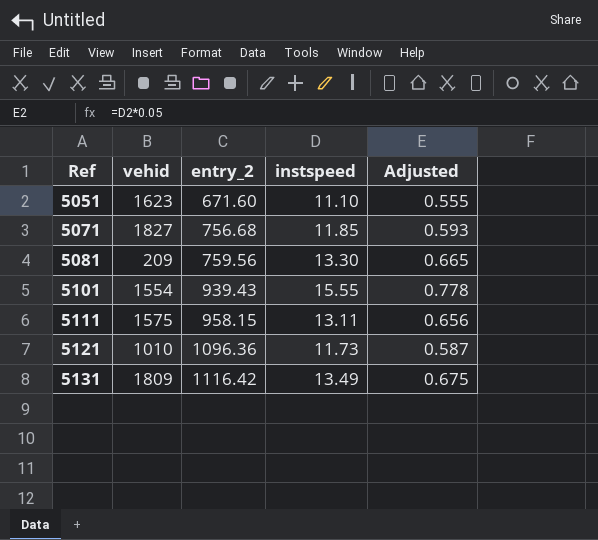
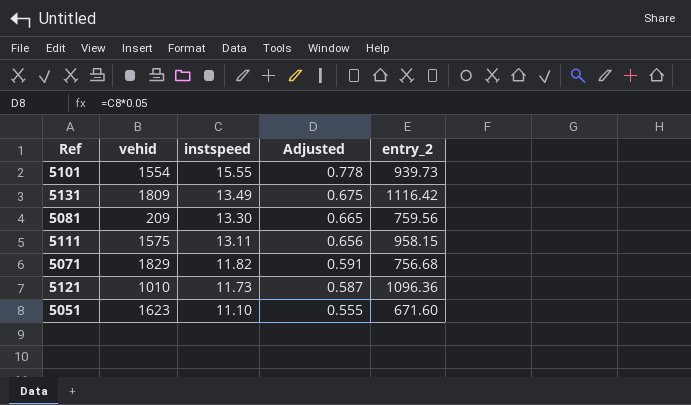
row order: Ref ascending -> instspeed descending
column entry_2 | position: 3 -> 5
5101 | entry_2: 939.43 -> 939.73
5071 | vehid: 1827 -> 1829
5071 | instspeed: 11.85 -> 11.82
5071 | Adjusted: 0.593 -> 0.591

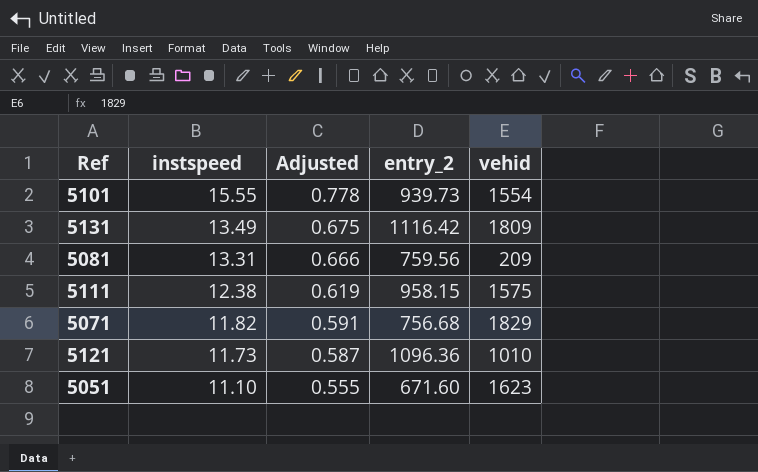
column vehid | position: 2 -> 5
5081 | instspeed: 13.30 -> 13.31
5081 | Adjusted: 0.665 -> 0.666
5111 | instspeed: 13.11 -> 12.38
5111 | Adjusted: 0.656 -> 0.619

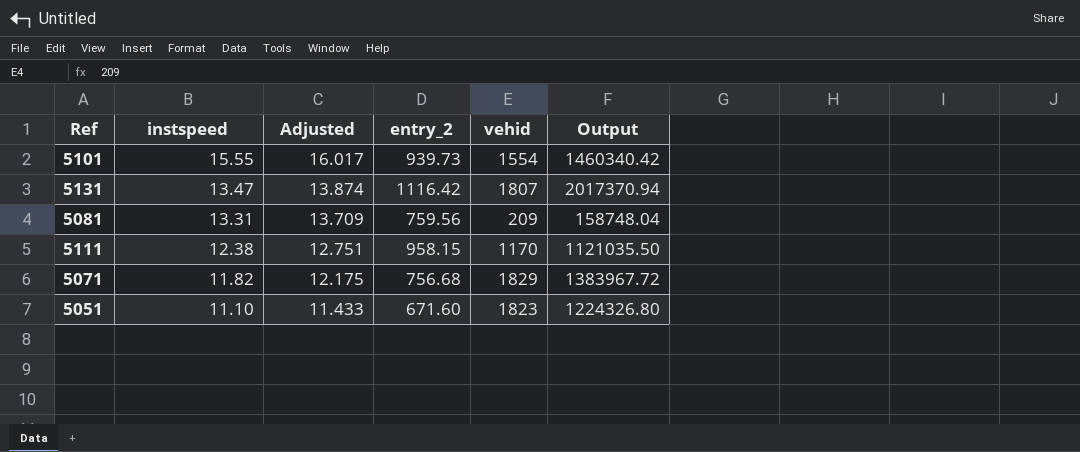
column Adjusted | formula: [instspeed] * 0.05 -> [instspeed] * 1.03
column Output | formula: none -> [entry_2] * [vehid]
row 5121: 11.73 | 0.587 | 1096.36 | 1010 -> none
5131 | instspeed: 13.49 -> 13.47
5131 | vehid: 1809 -> 1807
5111 | vehid: 1575 -> 1170
5051 | vehid: 1623 -> 1823

